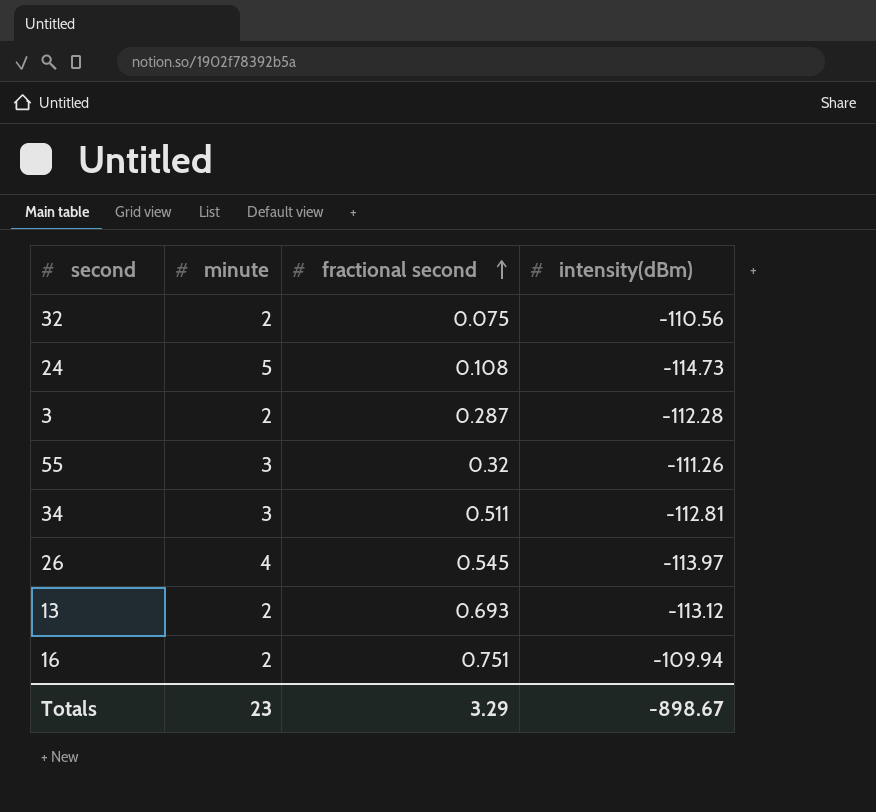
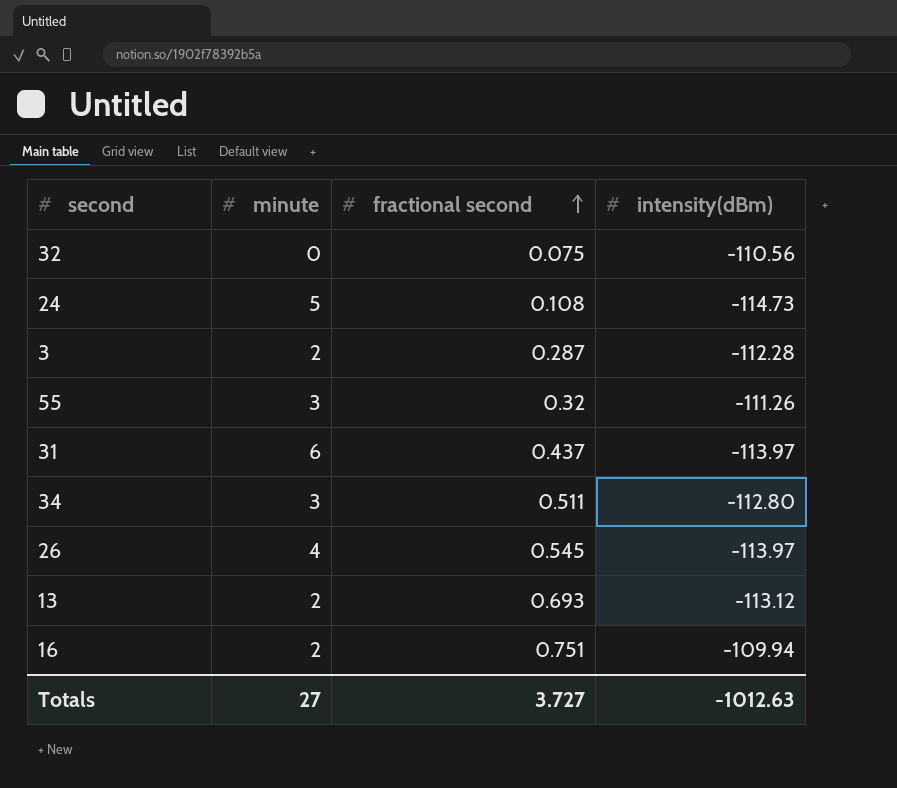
32 | minute: 2 -> 0
row 31: none -> 6 | 0.437 | -113.97
34 | intensity(dBm): -112.81 -> -112.80
Totals | minute: 23 -> 27
Totals | fractional second: 3.29 -> 3.727
Totals | intensity(dBm): -898.67 -> -1012.63

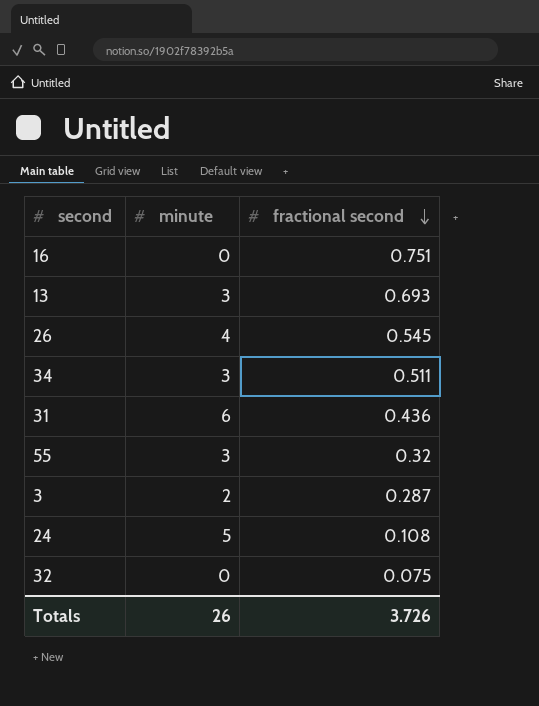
row order: fractional second ascending -> fractional second descending
column intensity(dBm) | position: 4 -> none
16 | minute: 2 -> 0
13 | minute: 2 -> 3
31 | fractional second: 0.437 -> 0.436
Totals | minute: 27 -> 26
Totals | fractional second: 3.727 -> 3.726

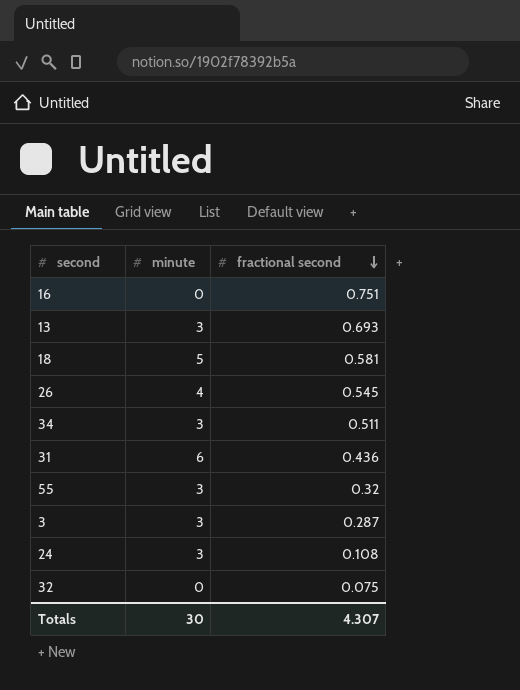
row 18: none -> 5 | 0.581
3 | minute: 2 -> 3
24 | minute: 5 -> 3
Totals | minute: 26 -> 30
Totals | fractional second: 3.726 -> 4.307

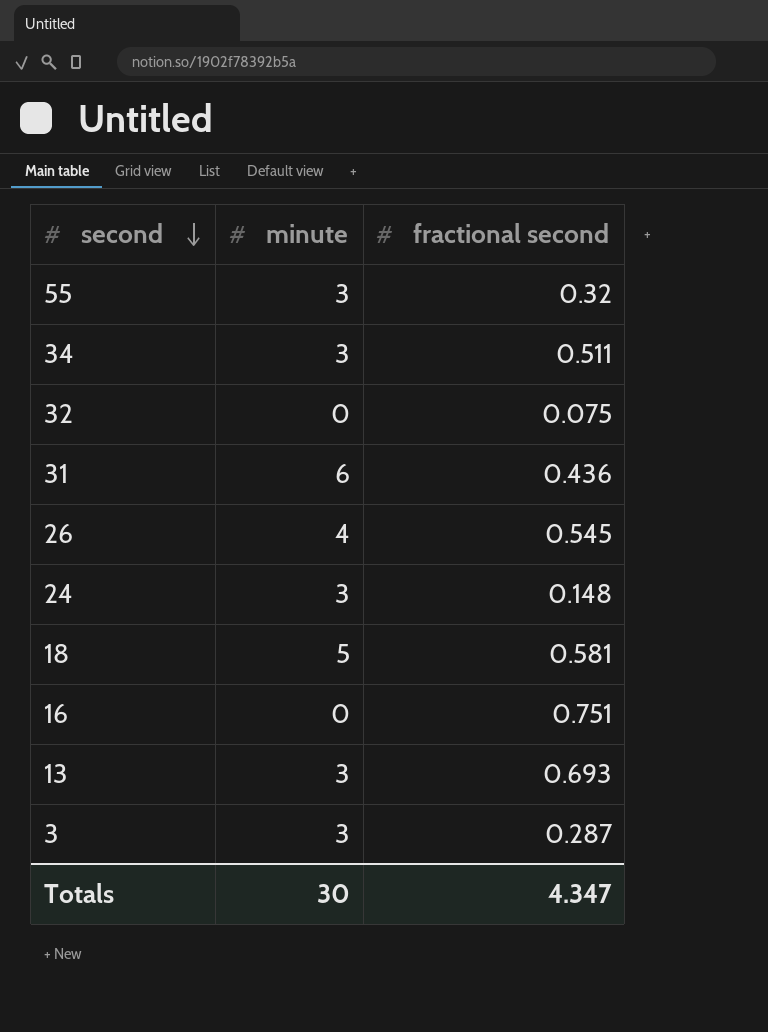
row order: fractional second descending -> second descending
24 | fractional second: 0.108 -> 0.148
Totals | fractional second: 4.307 -> 4.347

